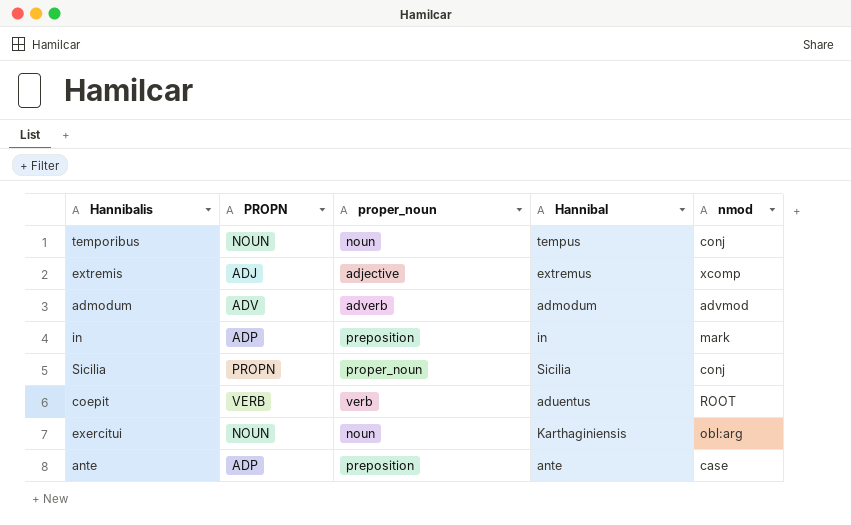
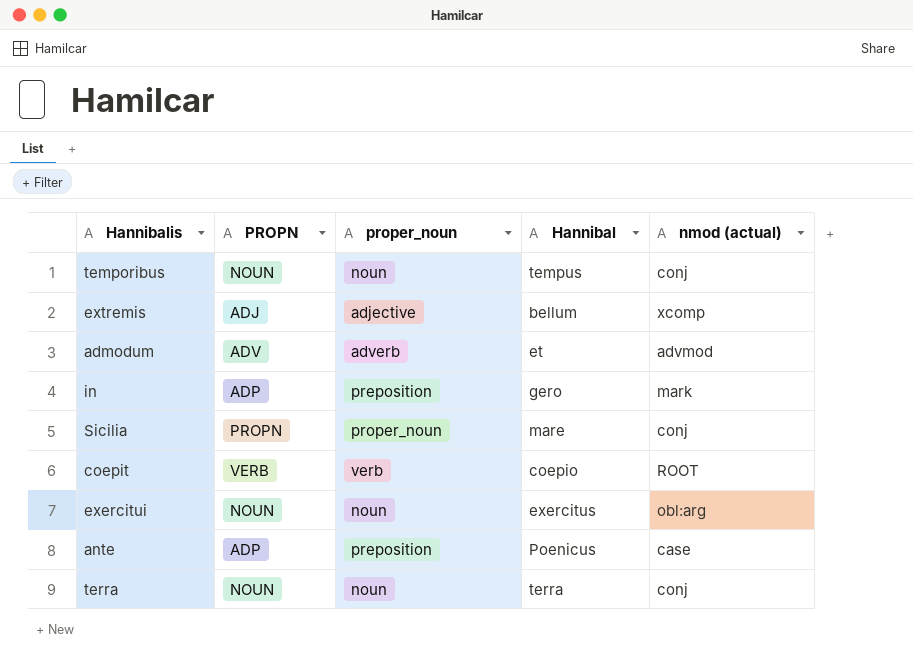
column name: nmod -> nmod (actual)
extremis | Hannibal: extremus -> bellum
admodum | Hannibal: admodum -> et
in | Hannibal: in -> gero
Sicilia | Hannibal: Sicilia -> mare
coepit | Hannibal: aduentus -> coepio
exercitui | Hannibal: Karthaginiensis -> exercitus
ante | Hannibal: ante -> Poenicus
row terra: none -> NOUN | noun | terra | conj

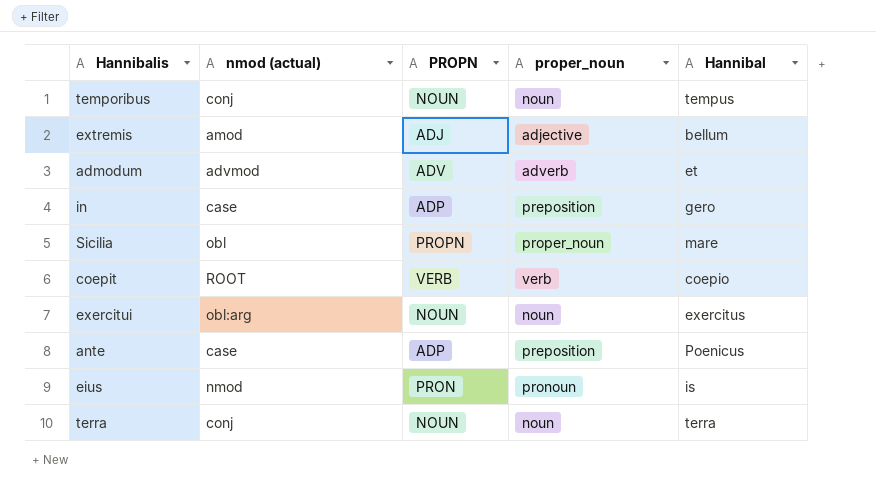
column nmod (actual) | position: 5 -> 2
extremis | nmod (actual): xcomp -> amod
in | nmod (actual): mark -> case
Sicilia | nmod (actual): conj -> obl
row eius: none -> nmod | PRON | pronoun | is

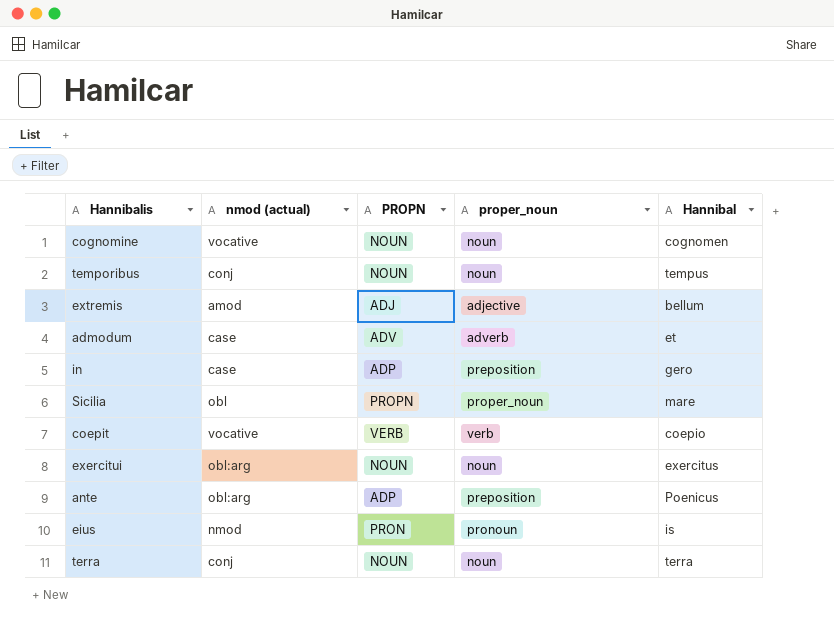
row cognomine: none -> vocative | NOUN | noun | cognomen
admodum | nmod (actual): advmod -> case
coepit | nmod (actual): ROOT -> vocative
ante | nmod (actual): case -> obl:arg

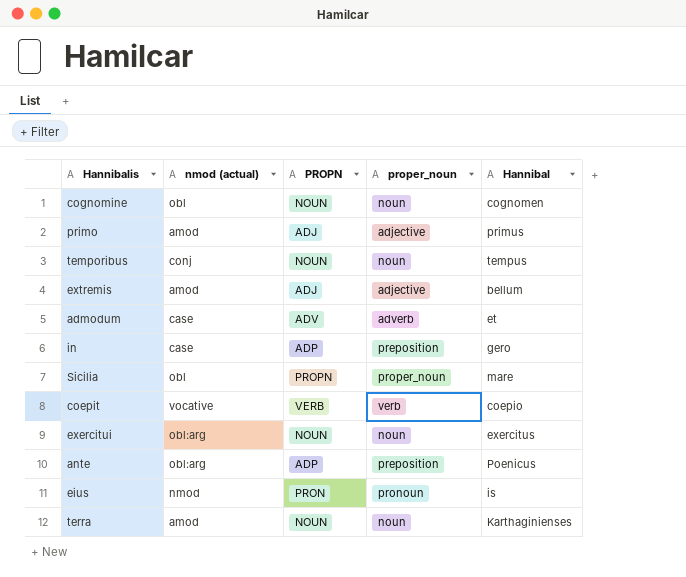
cognomine | nmod (actual): vocative -> obl
row primo: none -> amod | ADJ | adjective | primus
terra | nmod (actual): conj -> amod
terra | Hannibal: terra -> Karthaginienses

